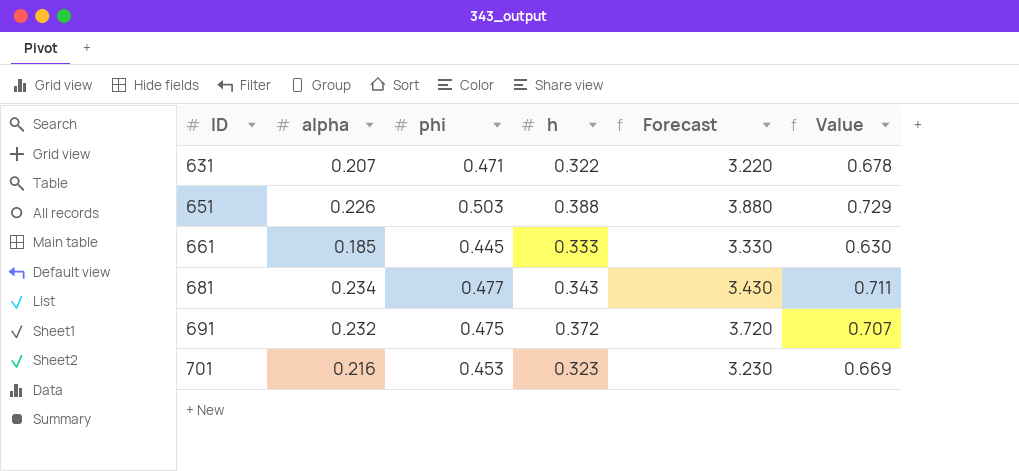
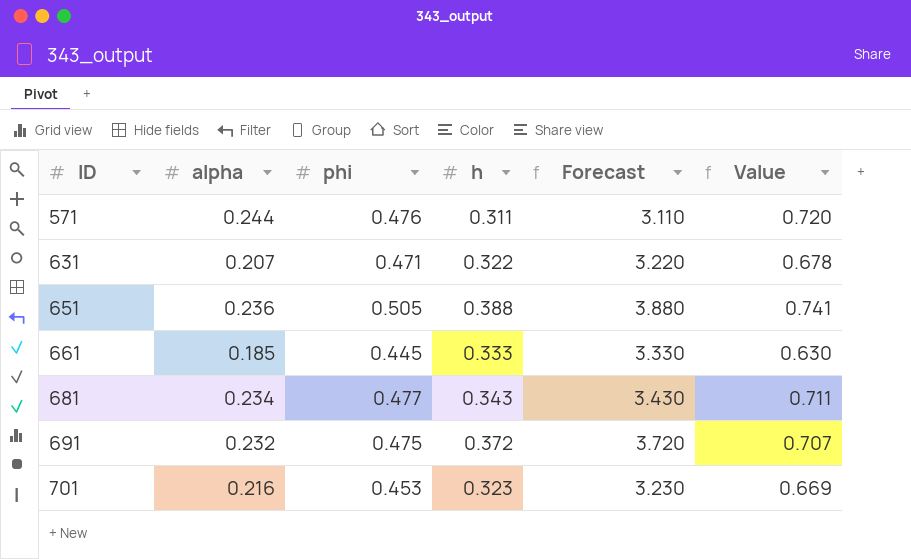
row 571: none -> 0.244 | 0.476 | 0.311 | 3.110 | 0.720
651 | alpha: 0.226 -> 0.236
651 | phi: 0.503 -> 0.505
651 | Value: 0.729 -> 0.741

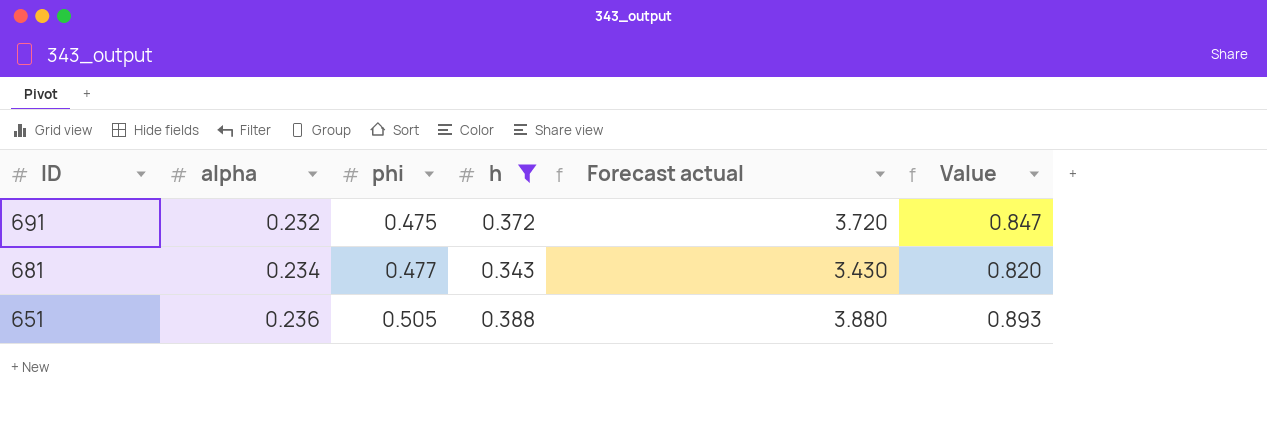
filter: none -> h >= 0.343
row order: ID ascending -> ID descending
column name: Forecast -> Forecast actual
column Value | formula: [alpha] + [phi] -> [phi] + [h]

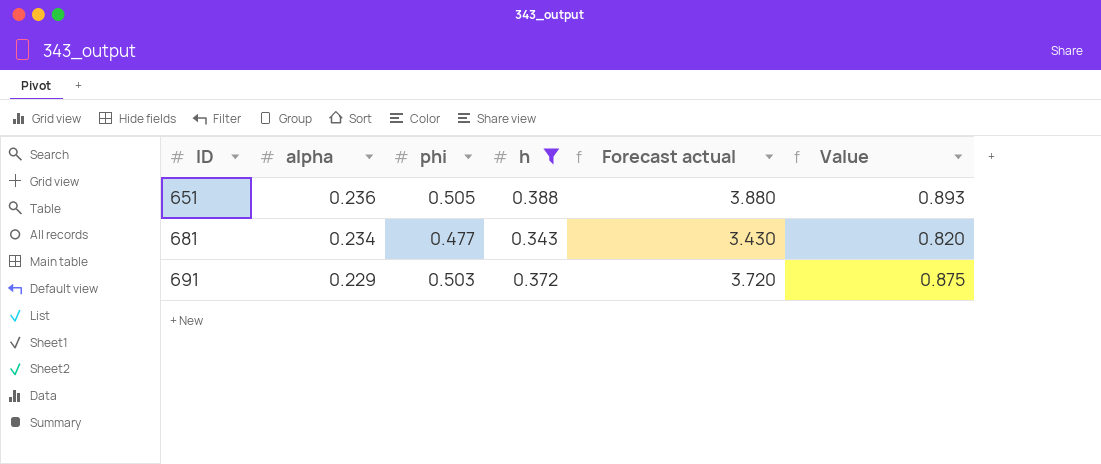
row order: ID descending -> ID ascending
691 | alpha: 0.232 -> 0.229
691 | phi: 0.475 -> 0.503
691 | Value: 0.847 -> 0.875

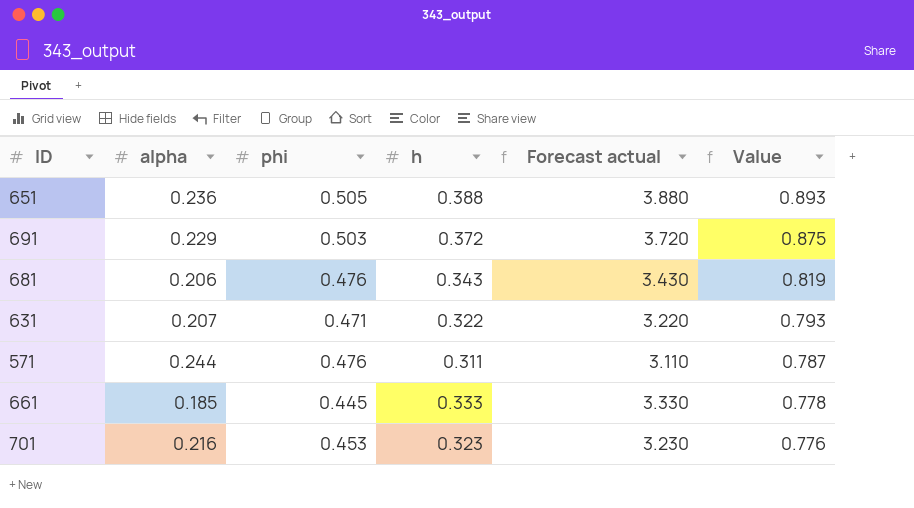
filter: h >= 0.343 -> none
row order: ID ascending -> Value descending
681 | alpha: 0.234 -> 0.206
681 | phi: 0.477 -> 0.476
681 | Value: 0.820 -> 0.819

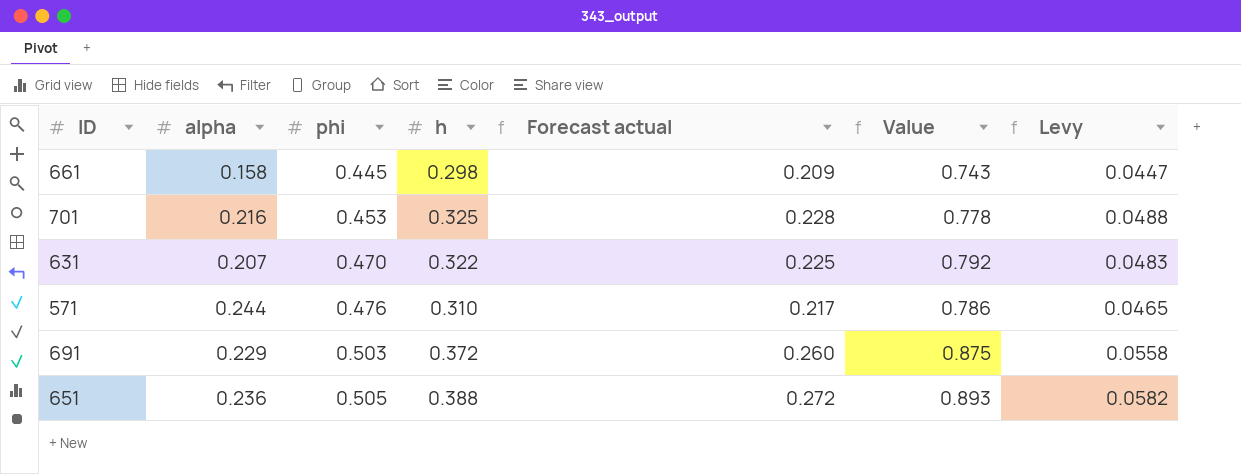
row order: Value descending -> phi ascending
column Forecast actual | formula: [h] * 10 -> [h] * 0.7
column Levy | formula: none -> [h] * 0.15
row 681: 0.206 | 0.476 | 0.343 | 3.430 | 0.819 -> none
661 | alpha: 0.185 -> 0.158
661 | h: 0.333 -> 0.298
661 | Value: 0.778 -> 0.743
701 | h: 0.323 -> 0.325
701 | Value: 0.776 -> 0.778
631 | phi: 0.471 -> 0.470
631 | Value: 0.793 -> 0.792
571 | h: 0.311 -> 0.310
571 | Value: 0.787 -> 0.786

